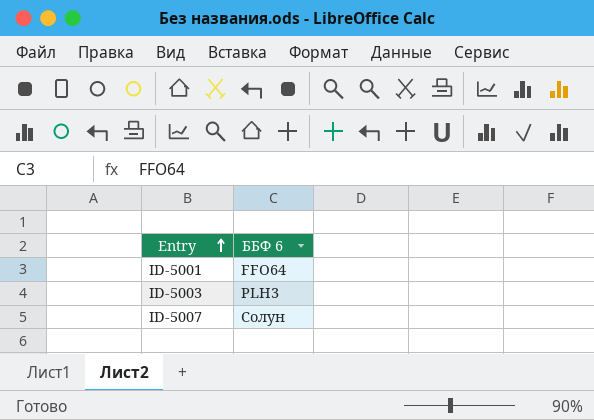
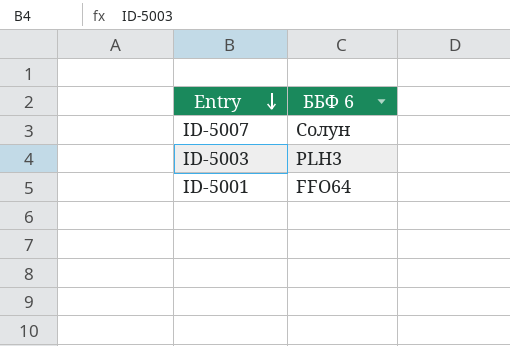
row order: Entry ascending -> Entry descending

